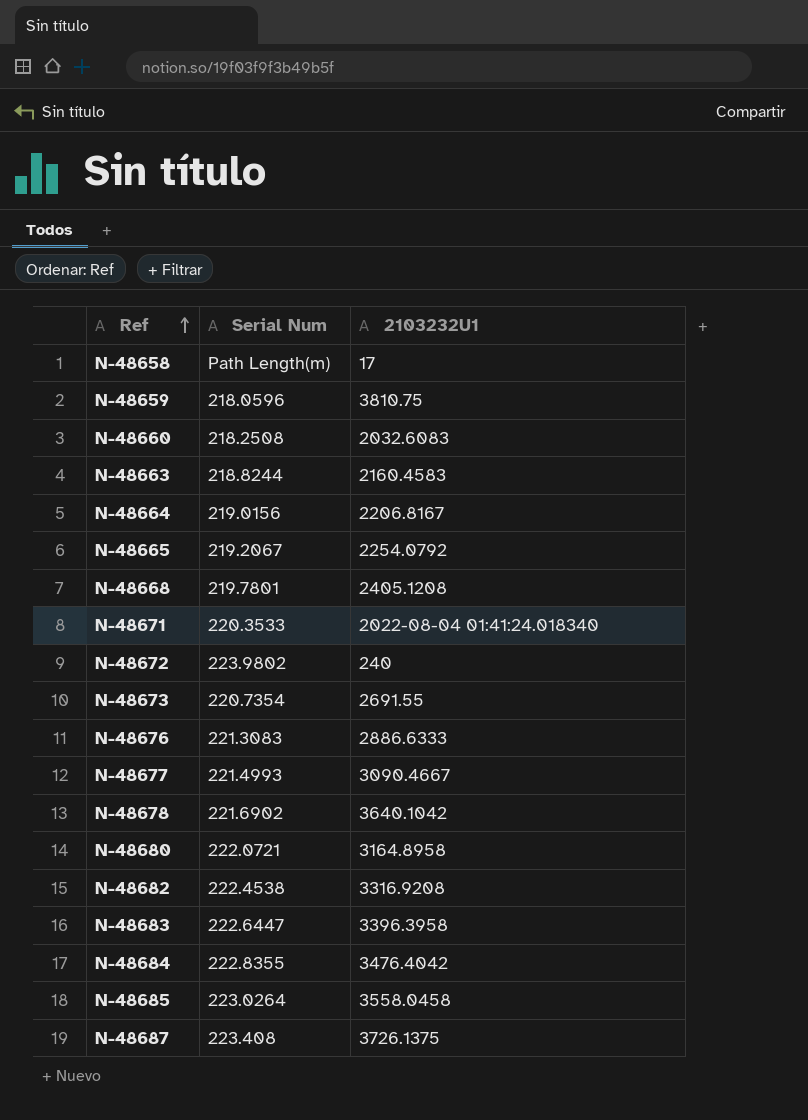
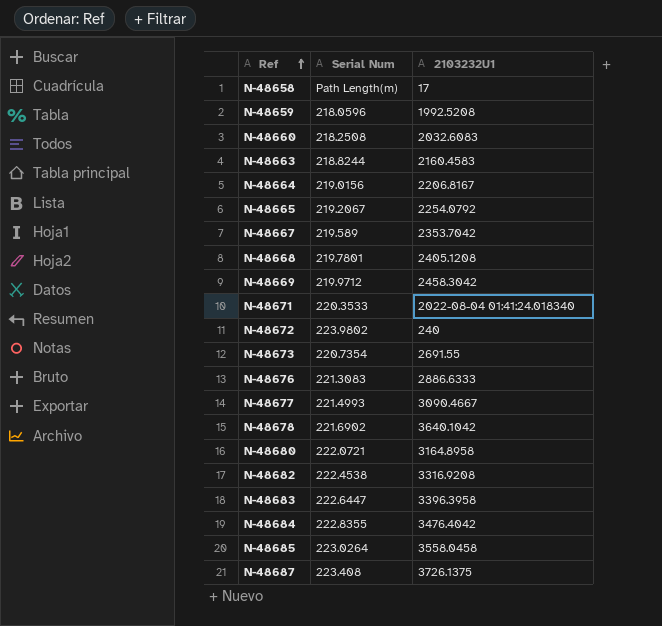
N-48659 | 2103232U1: 3810.75 -> 1992.5208
row N-48667: none -> 219.589 | 2353.7042
row N-48669: none -> 219.9712 | 2458.3042

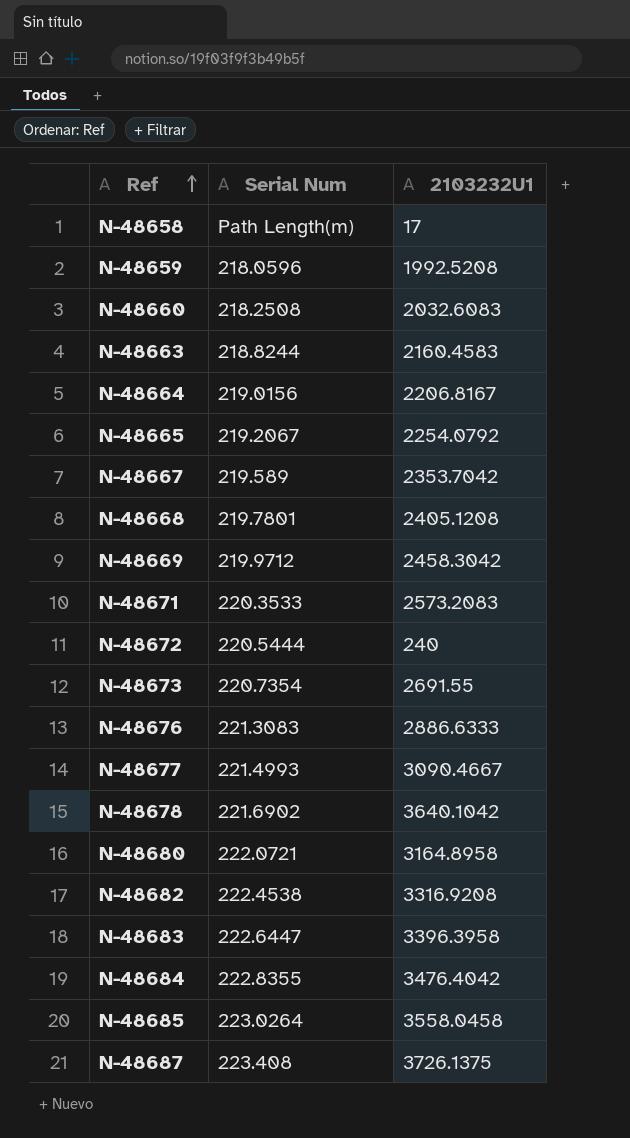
N-48671 | 2103232U1: 2022-08-04 01:41:24.018340 -> 2573.2083
N-48672 | Serial Num: 223.9802 -> 220.5444

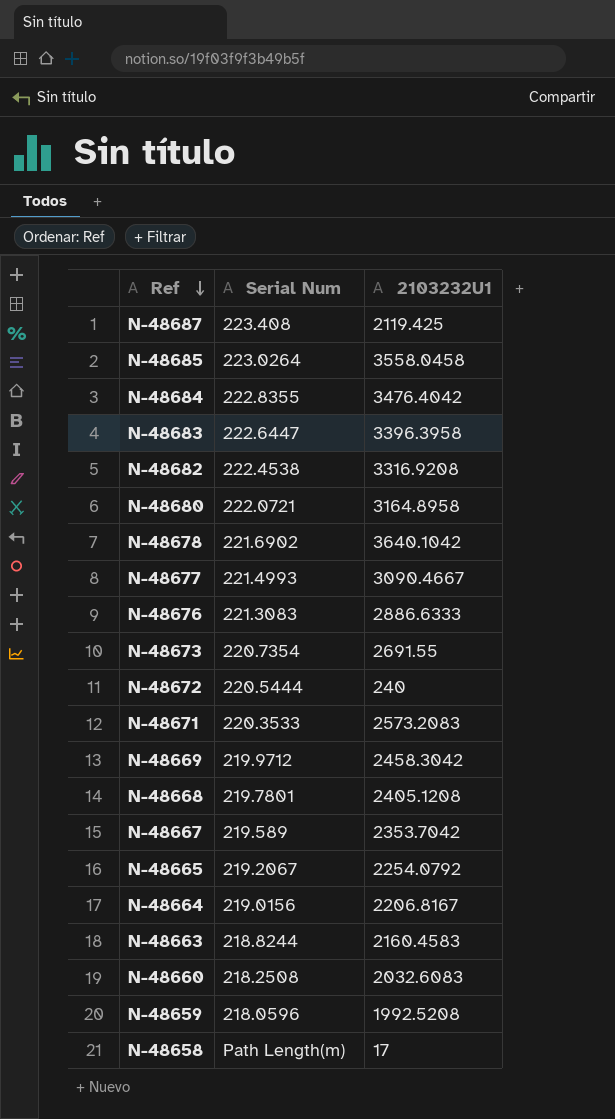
row order: Ref ascending -> Ref descending
N-48687 | 2103232U1: 3726.1375 -> 2119.425

